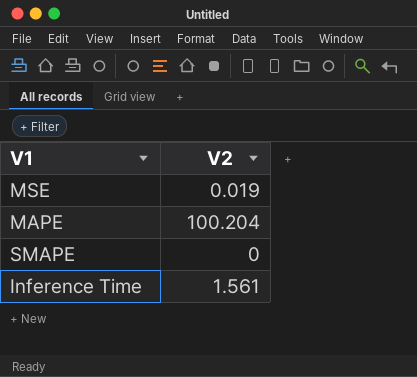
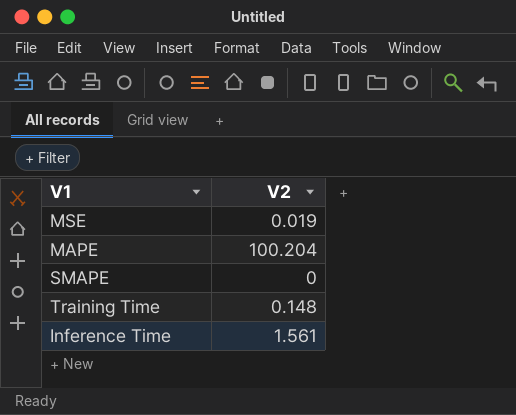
row Training Time: none -> 0.148

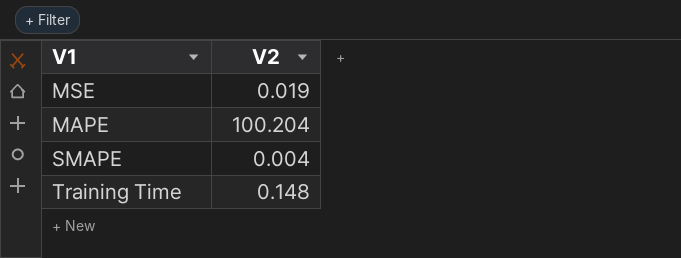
row Inference Time: 1.561 -> none
SMAPE | V2: 0 -> 0.004

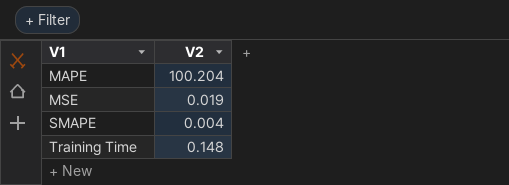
row order: none -> V1 ascending

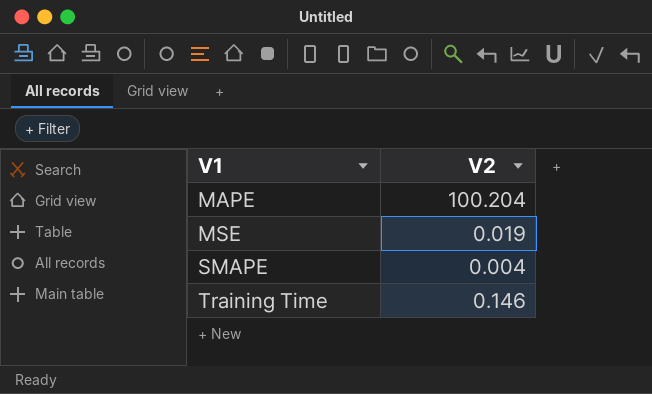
Training Time | V2: 0.148 -> 0.146

